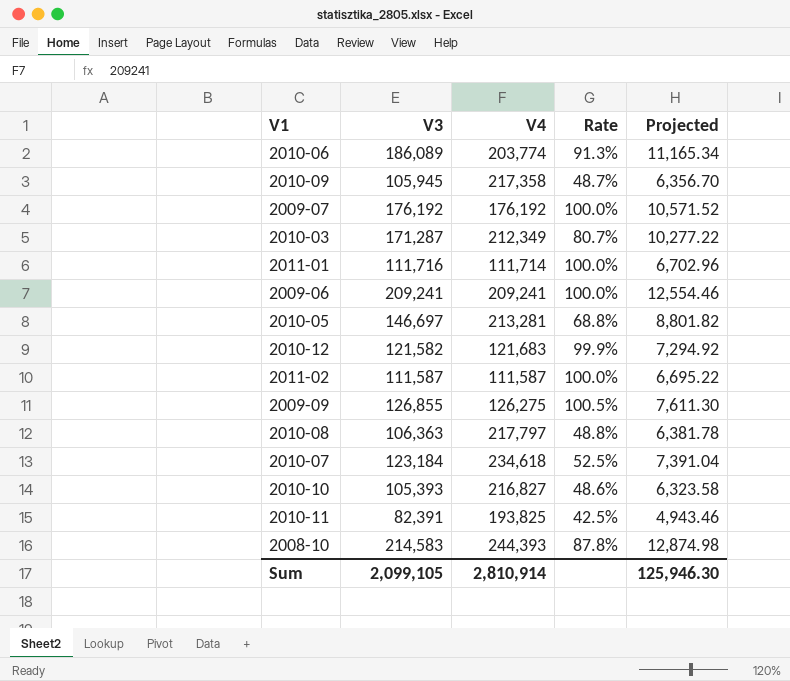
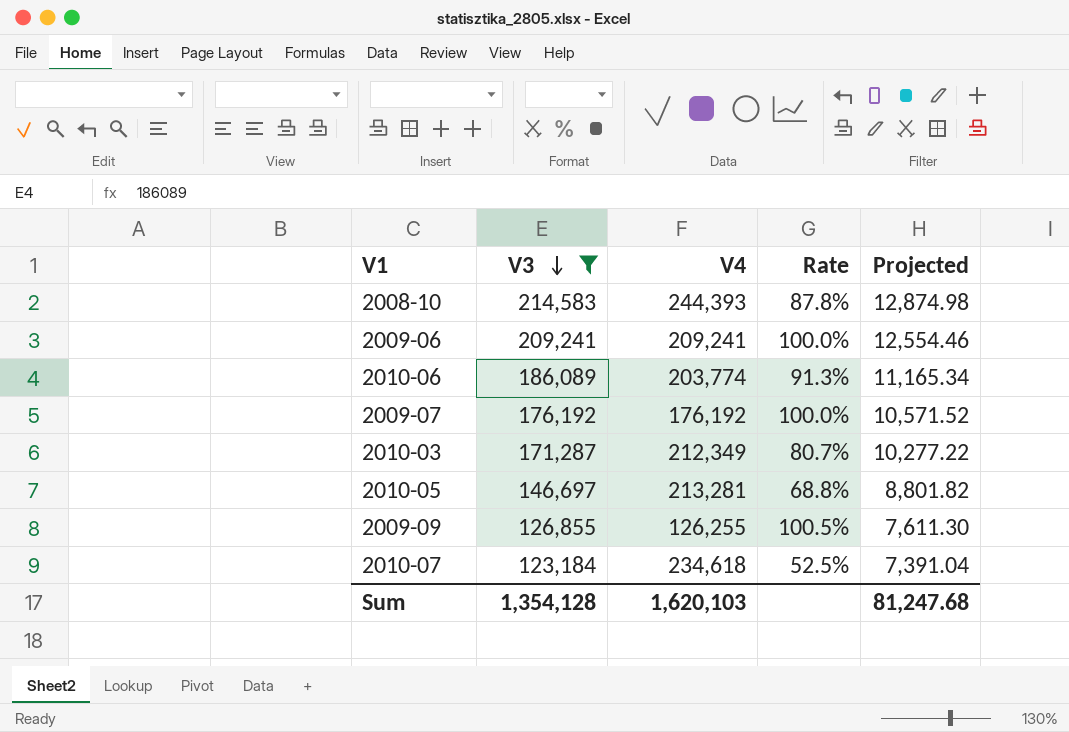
filter: none -> V3 >= 123,184
row order: none -> V3 descending
2009-09 | V4: 126,275 -> 126,255
Sum | V3: 2,099,105 -> 1,354,128
Sum | V4: 2,810,914 -> 1,620,103
Sum | Projected: 125,946.30 -> 81,247.68

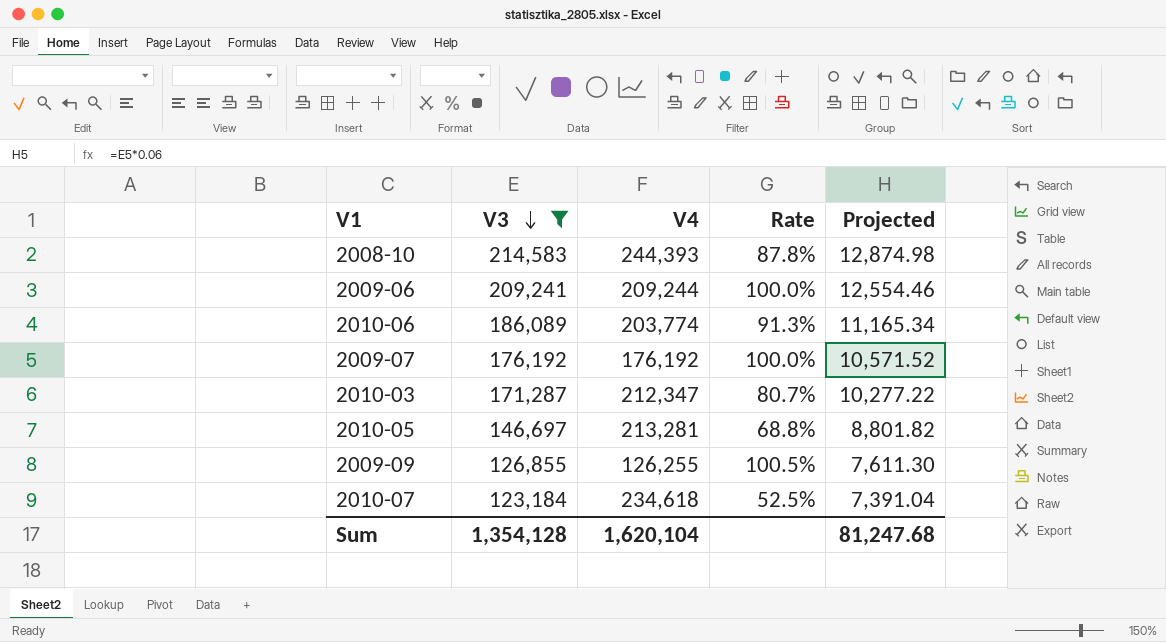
2009-06 | V4: 209,241 -> 209,244
2010-03 | V4: 212,349 -> 212,347
Sum | V4: 1,620,103 -> 1,620,104

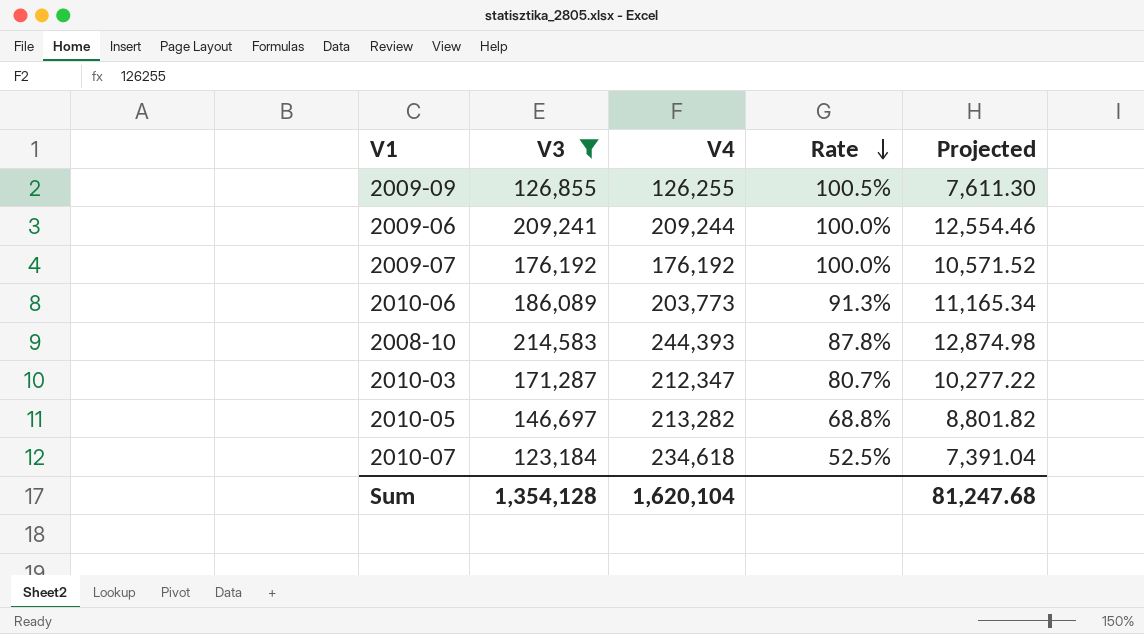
row order: V3 descending -> Rate descending
2010-06 | V4: 203,774 -> 203,773
2010-05 | V4: 213,281 -> 213,282

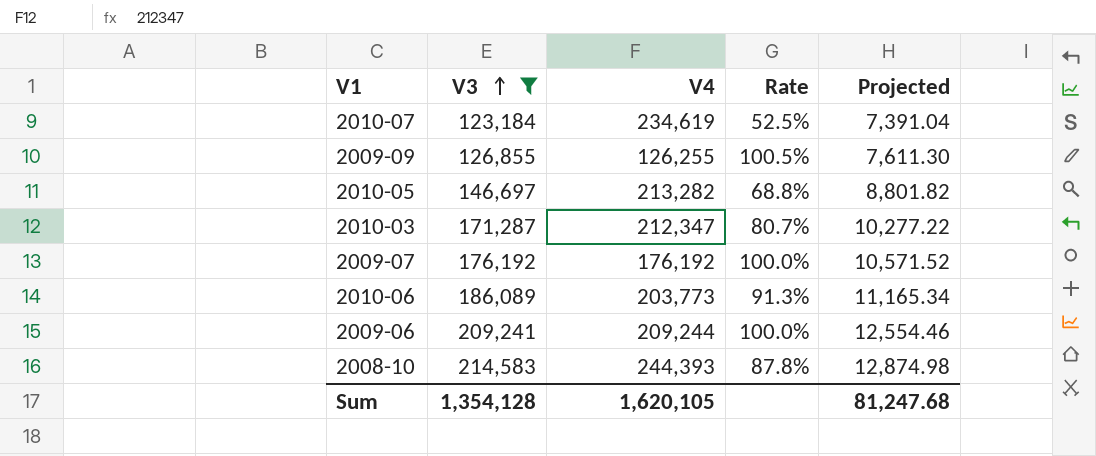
row order: Rate descending -> V3 ascending
2010-07 | V4: 234,618 -> 234,619
Sum | V4: 1,620,104 -> 1,620,105

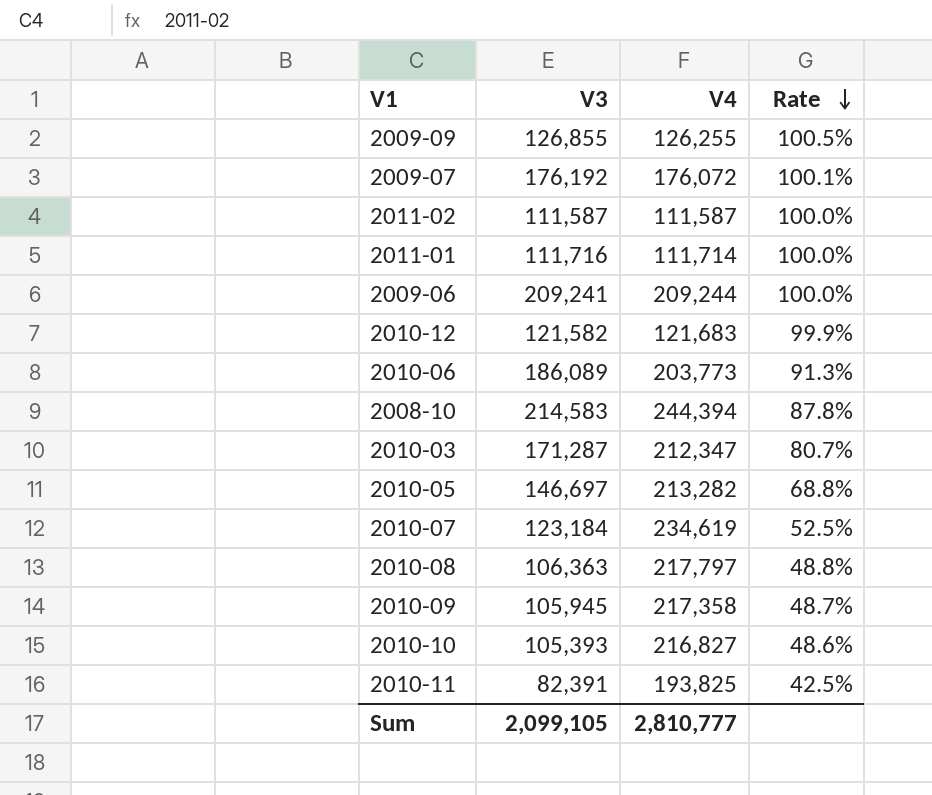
filter: V3 >= 123,184 -> none
row order: V3 ascending -> Rate descending
column Projected | formula: [V3] * 0.06 -> none
2009-07 | V4: 176,192 -> 176,072
2009-07 | Rate: 100.0% -> 100.1%
2008-10 | V4: 244,393 -> 244,394
Sum | V3: 1,354,128 -> 2,099,105
Sum | V4: 1,620,105 -> 2,810,777

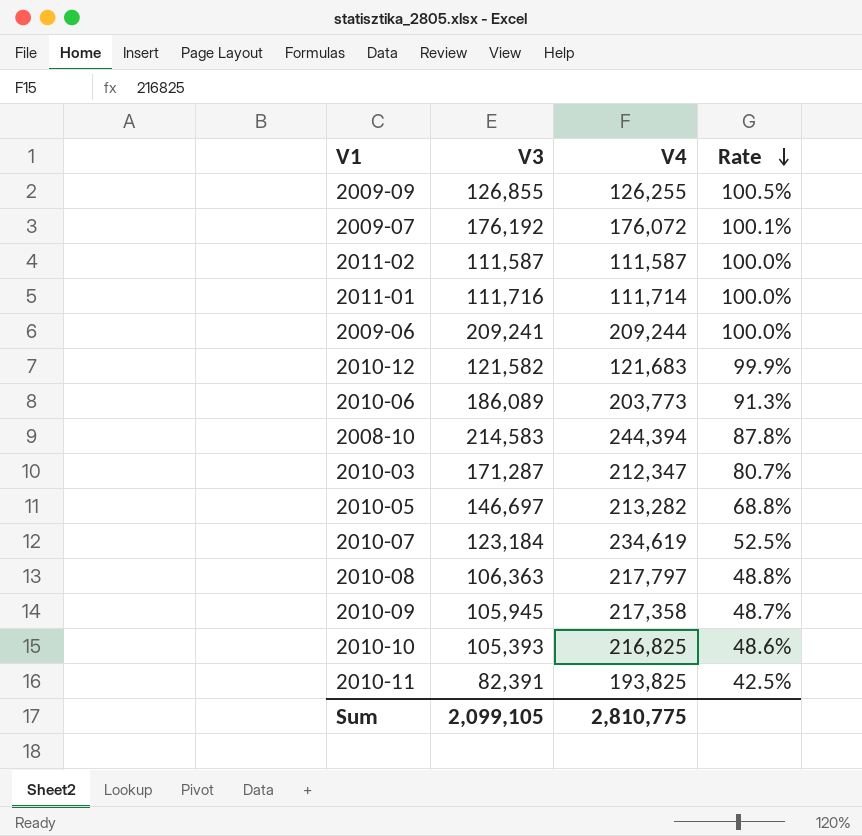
2010-10 | V4: 216,827 -> 216,825
Sum | V4: 2,810,777 -> 2,810,775

